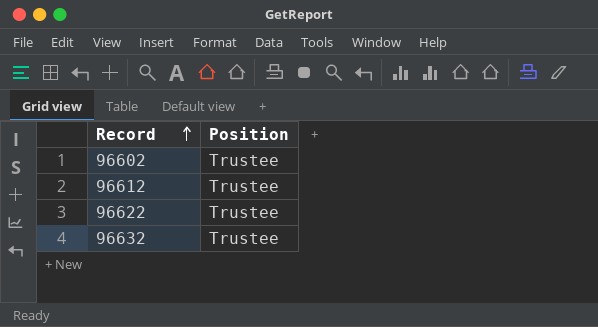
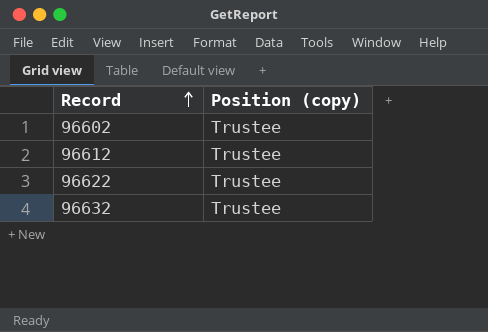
column name: Position -> Position (copy)

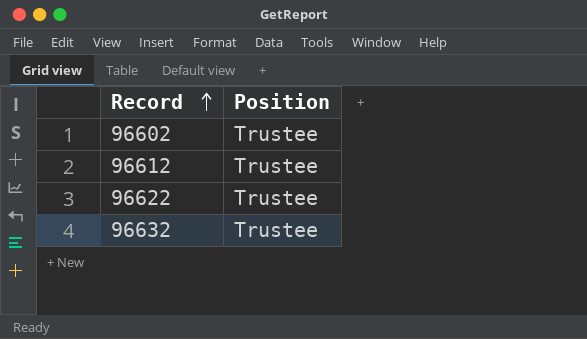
column name: Position (copy) -> Position

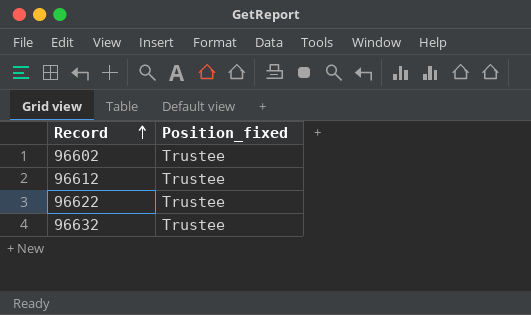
column name: Position -> Position_fixed

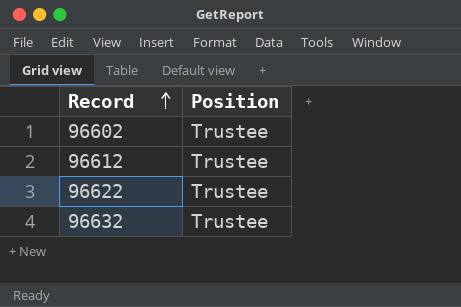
column name: Position_fixed -> Position

